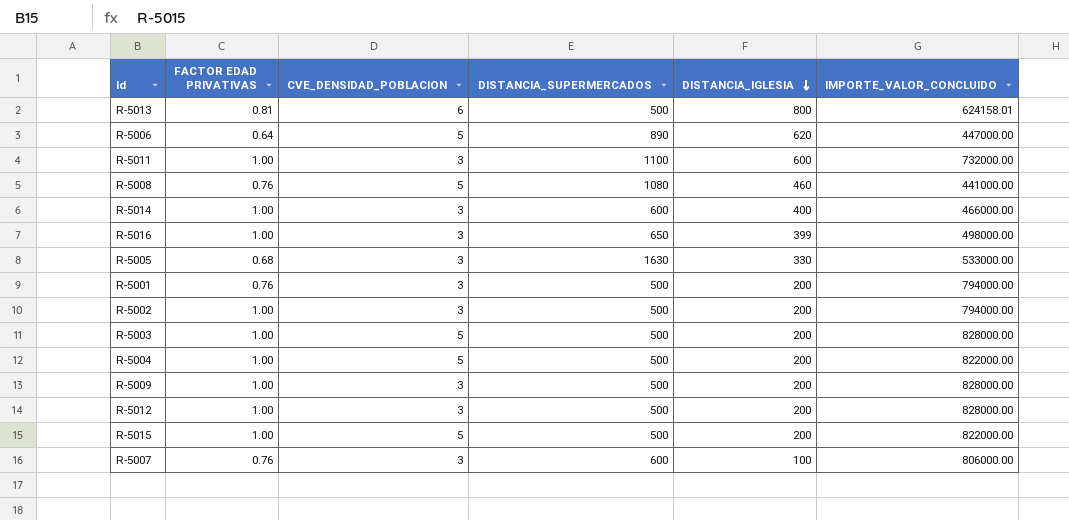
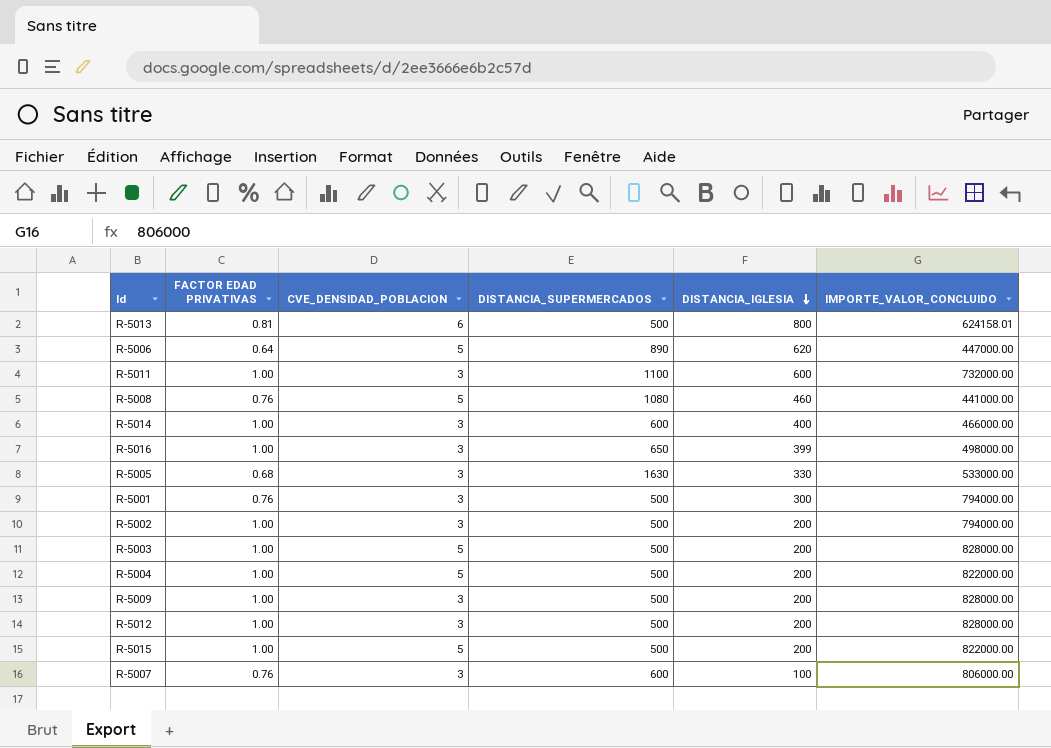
R-5001 | DISTANCIA_IGLESIA: 200 -> 300

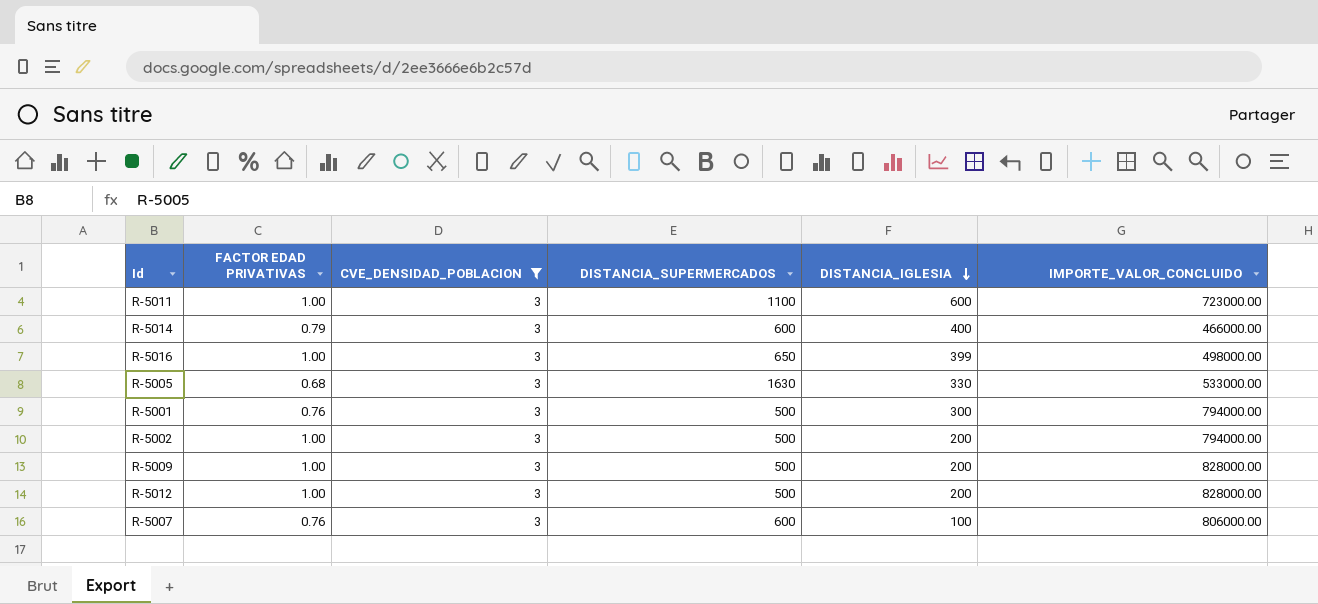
filter: none -> CVE_DENSIDAD_POBLACION = 3
R-5011 | IMPORTE_VALOR_CONCLUIDO: 732000.00 -> 723000.00
R-5014 | FACTOR EDAD PRIVATIVAS: 1.00 -> 0.79

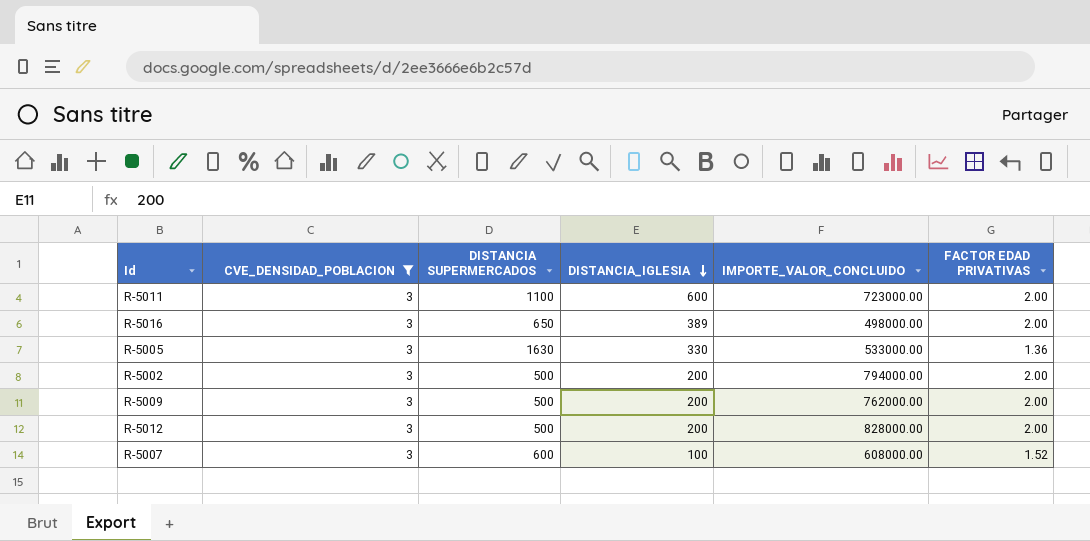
column name: DISTANCIA_SUPERMERCADOS -> DISTANCIA SUPERMERCADOS
column FACTOR EDAD PRIVATIVAS | position: 2 -> 6
row R-5014: 0.79 | 3 | 600 | 400 | 466000.00 -> none
row R-5001: 0.76 | 3 | 500 | 300 | 794000.00 -> none
R-5011 | FACTOR EDAD PRIVATIVAS: 1.00 -> 2.00
R-5016 | DISTANCIA_IGLESIA: 399 -> 389
R-5016 | FACTOR EDAD PRIVATIVAS: 1.00 -> 2.00
R-5005 | FACTOR EDAD PRIVATIVAS: 0.68 -> 1.36
R-5002 | FACTOR EDAD PRIVATIVAS: 1.00 -> 2.00
R-5009 | IMPORTE_VALOR_CONCLUIDO: 828000.00 -> 762000.00
R-5009 | FACTOR EDAD PRIVATIVAS: 1.00 -> 2.00
R-5012 | FACTOR EDAD PRIVATIVAS: 1.00 -> 2.00
R-5007 | IMPORTE_VALOR_CONCLUIDO: 806000.00 -> 608000.00
R-5007 | FACTOR EDAD PRIVATIVAS: 0.76 -> 1.52

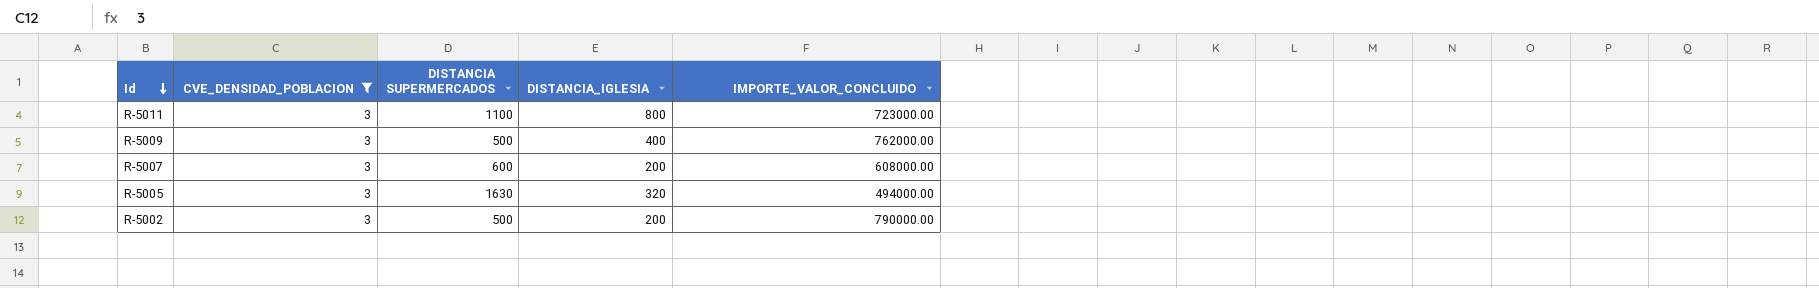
row order: DISTANCIA_IGLESIA descending -> Id descending
column FACTOR EDAD PRIVATIVAS | position: 6 -> none
row R-5016: 3 | 650 | 389 | 498000.00 | 2.00 -> none
row R-5012: 3 | 500 | 200 | 828000.00 | 2.00 -> none
R-5011 | DISTANCIA_IGLESIA: 600 -> 800
R-5009 | DISTANCIA_IGLESIA: 200 -> 400
R-5007 | DISTANCIA_IGLESIA: 100 -> 200
R-5005 | DISTANCIA_IGLESIA: 330 -> 320
R-5005 | IMPORTE_VALOR_CONCLUIDO: 533000.00 -> 494000.00
R-5002 | IMPORTE_VALOR_CONCLUIDO: 794000.00 -> 790000.00

